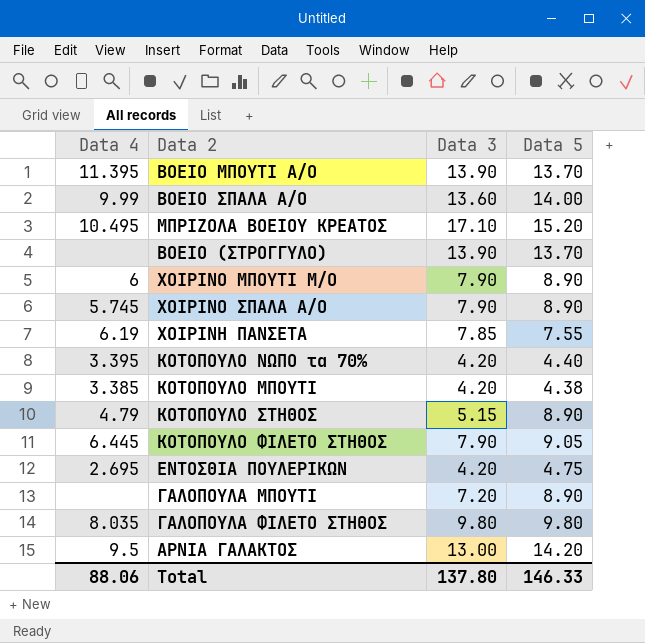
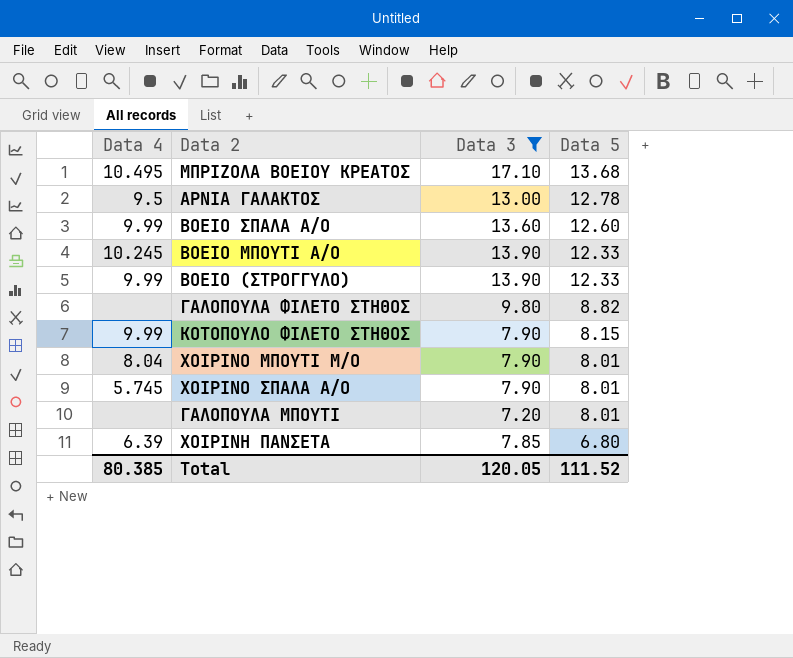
filter: none -> Data 3 >= 7.20
row order: none -> Data 5 descending
ΜΠΡΙΖΟΛΑ ΒΟΕΙΟΥ ΚΡΕΑΤΟΣ | Data 5: 15.20 -> 13.68
ΑΡΝΙΑ ΓΑΛΑΚΤΟΣ | Data 5: 14.20 -> 12.78
ΒΟΕΙΟ ΣΠΑΛΑ Α/Ο | Data 5: 14.00 -> 12.60
ΒΟΕΙΟ ΜΠΟΥΤΙ Α/Ο | Data 4: 11.395 -> 10.245
ΒΟΕΙΟ ΜΠΟΥΤΙ Α/Ο | Data 5: 13.70 -> 12.33
ΒΟΕΙΟ (ΣΤΡΟΓΓΥΛΟ) | Data 4: none -> 9.99
ΒΟΕΙΟ (ΣΤΡΟΓΓΥΛΟ) | Data 5: 13.70 -> 12.33
ΓΑΛΟΠΟΥΛΑ ΦΙΛΕΤΟ ΣΤΗΘΟΣ | Data 4: 8.035 -> none
ΓΑΛΟΠΟΥΛΑ ΦΙΛΕΤΟ ΣΤΗΘΟΣ | Data 5: 9.80 -> 8.82
ΚΟΤΟΠΟΥΛΟ ΦΙΛΕΤΟ ΣΤΗΘΟΣ | Data 4: 6.445 -> 9.99
ΚΟΤΟΠΟΥΛΟ ΦΙΛΕΤΟ ΣΤΗΘΟΣ | Data 5: 9.05 -> 8.15
ΧΟΙΡΙΝΟ ΜΠΟΥΤΙ Μ/Ο | Data 4: 6 -> 8.04
ΧΟΙΡΙΝΟ ΜΠΟΥΤΙ Μ/Ο | Data 5: 8.90 -> 8.01
ΧΟΙΡΙΝΟ ΣΠΑΛΑ Α/Ο | Data 5: 8.90 -> 8.01
ΓΑΛΟΠΟΥΛΑ ΜΠΟΥΤΙ | Data 5: 8.90 -> 8.01
ΧΟΙΡΙΝΗ ΠΑΝΣΕΤΑ | Data 4: 6.19 -> 6.39
ΧΟΙΡΙΝΗ ΠΑΝΣΕΤΑ | Data 5: 7.55 -> 6.80
Total | Data 4: 88.06 -> 80.385
Total | Data 3: 137.80 -> 120.05
Total | Data 5: 146.33 -> 111.52

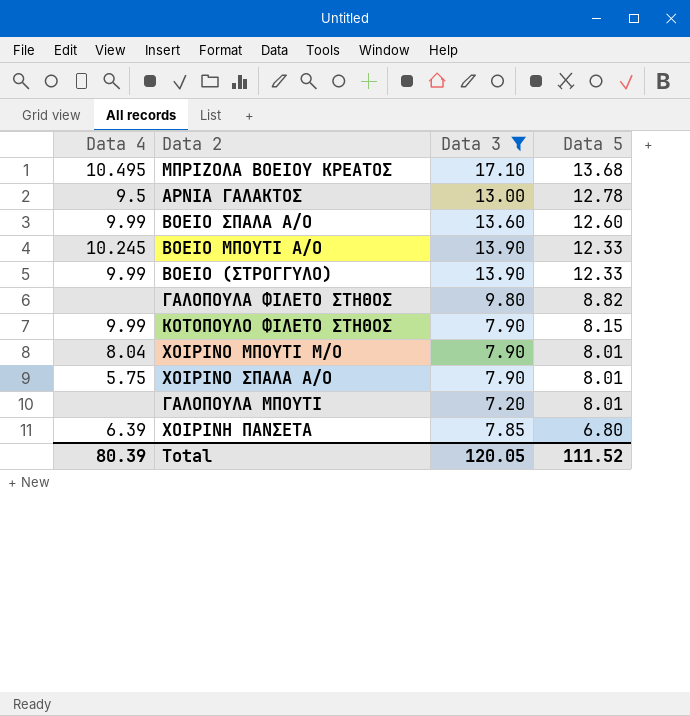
ΧΟΙΡΙΝΟ ΣΠΑΛΑ Α/Ο | Data 4: 5.745 -> 5.75
Total | Data 4: 80.385 -> 80.39

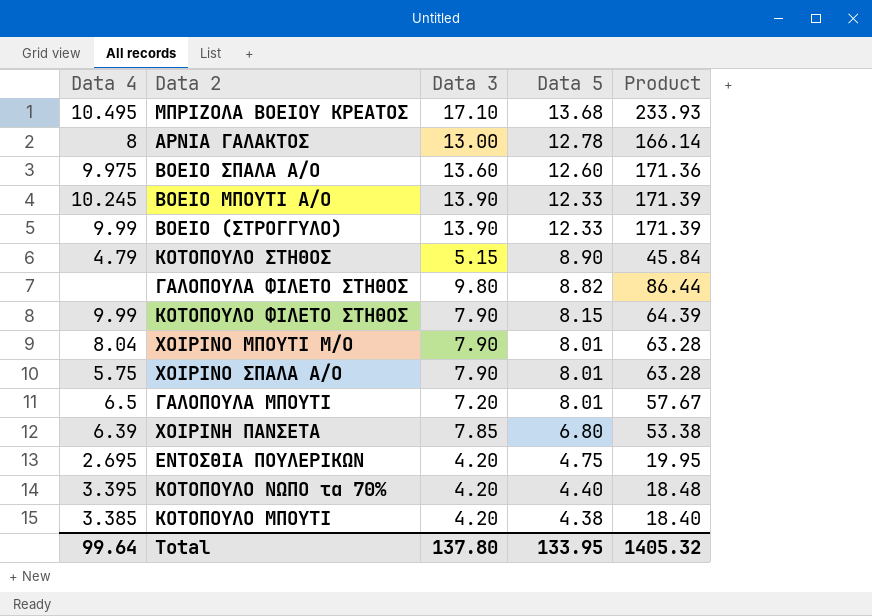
filter: Data 3 >= 7.20 -> none
column Product | formula: none -> [Data 3] * [Data 5]
ΑΡΝΙΑ ΓΑΛΑΚΤΟΣ | Data 4: 9.5 -> 8
ΒΟΕΙΟ ΣΠΑΛΑ Α/Ο | Data 4: 9.99 -> 9.975
ΓΑΛΟΠΟΥΛΑ ΜΠΟΥΤΙ | Data 4: none -> 6.5
Total | Data 4: 80.39 -> 99.64
Total | Data 3: 120.05 -> 137.80
Total | Data 5: 111.52 -> 133.95

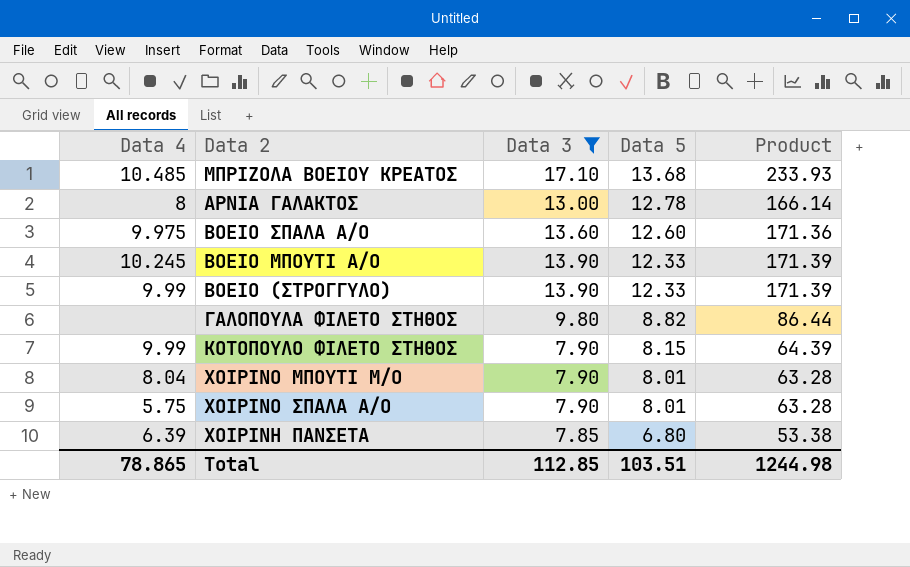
filter: none -> Data 3 >= 7.85
ΜΠΡΙΖΟΛΑ ΒΟΕΙΟΥ ΚΡΕΑΤΟΣ | Data 4: 10.495 -> 10.485
Total | Data 4: 99.64 -> 78.865
Total | Data 3: 137.80 -> 112.85
Total | Data 5: 133.95 -> 103.51
Total | Product: 1405.32 -> 1244.98

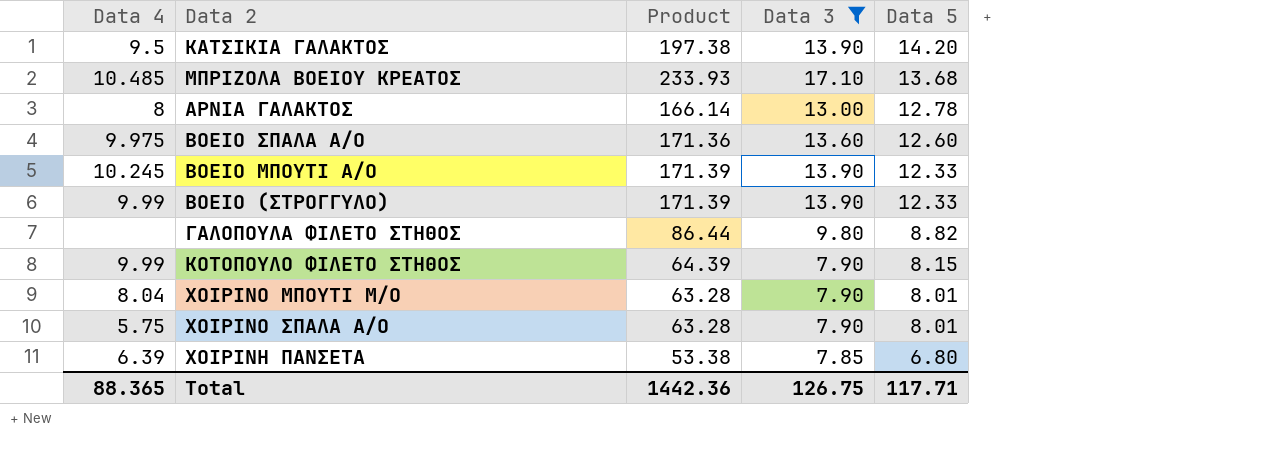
column Product | position: 5 -> 3
row ΚΑΤΣΙΚΙΑ ΓΑΛΑΚΤΟΣ: none -> 9.5 | 197.38 | 13.90 | 14.20
Total | Data 4: 78.865 -> 88.365
Total | Product: 1244.98 -> 1442.36
Total | Data 3: 112.85 -> 126.75
Total | Data 5: 103.51 -> 117.71

